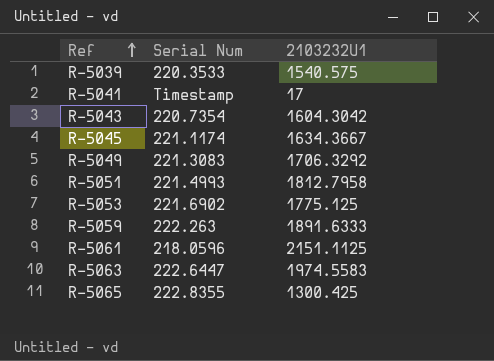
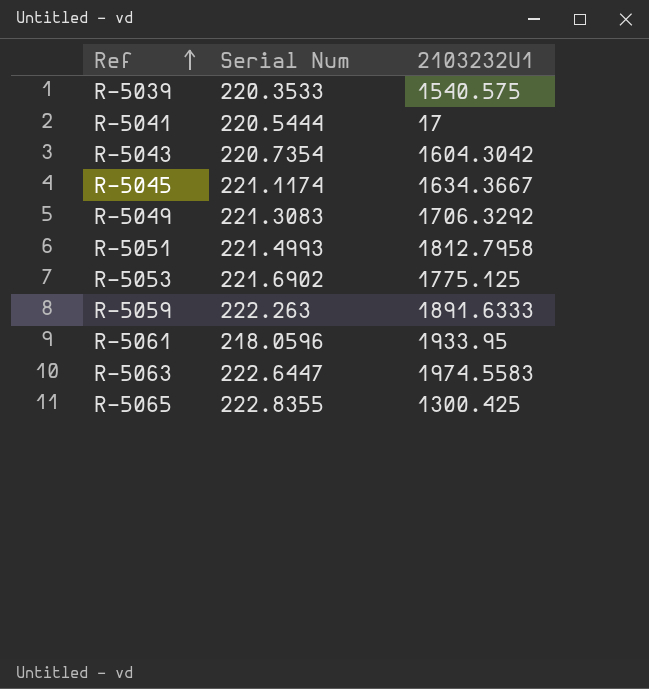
R-5041 | Serial Num: Timestamp -> 220.5444
R-5061 | 2103232U1: 2151.1125 -> 1933.95

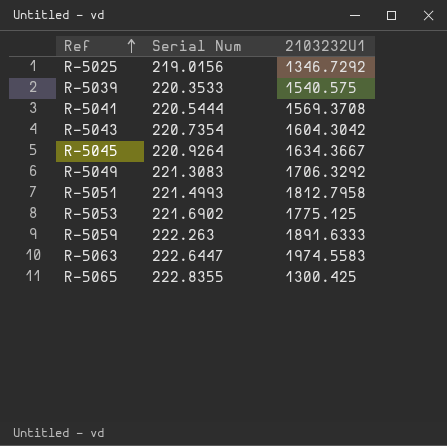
row R-5061: 218.0596 | 1933.95 -> none
row R-5025: none -> 219.0156 | 1346.7292
R-5041 | 2103232U1: 17 -> 1569.3708
R-5045 | Serial Num: 221.1174 -> 220.9264

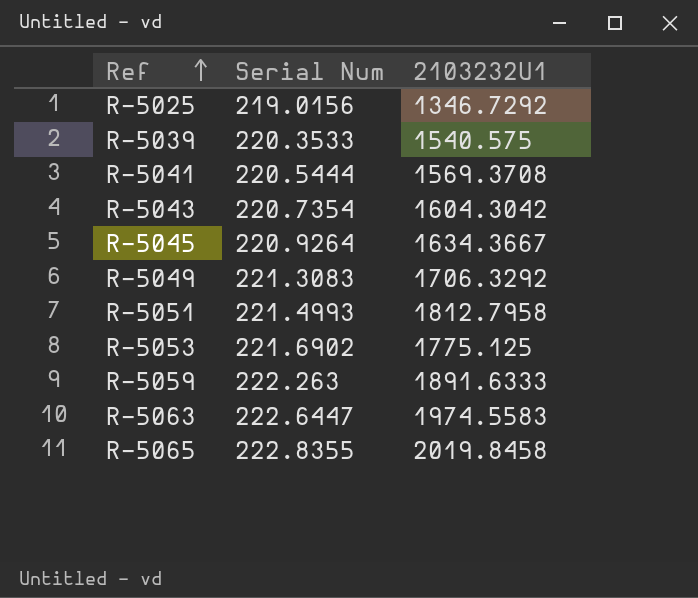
R-5065 | 2103232U1: 1300.425 -> 2019.8458

